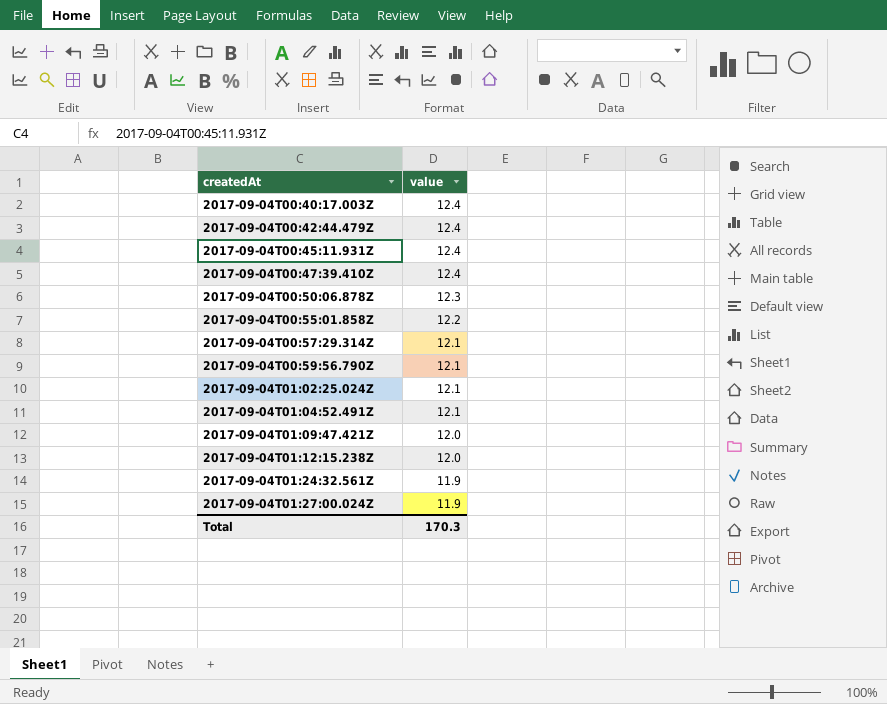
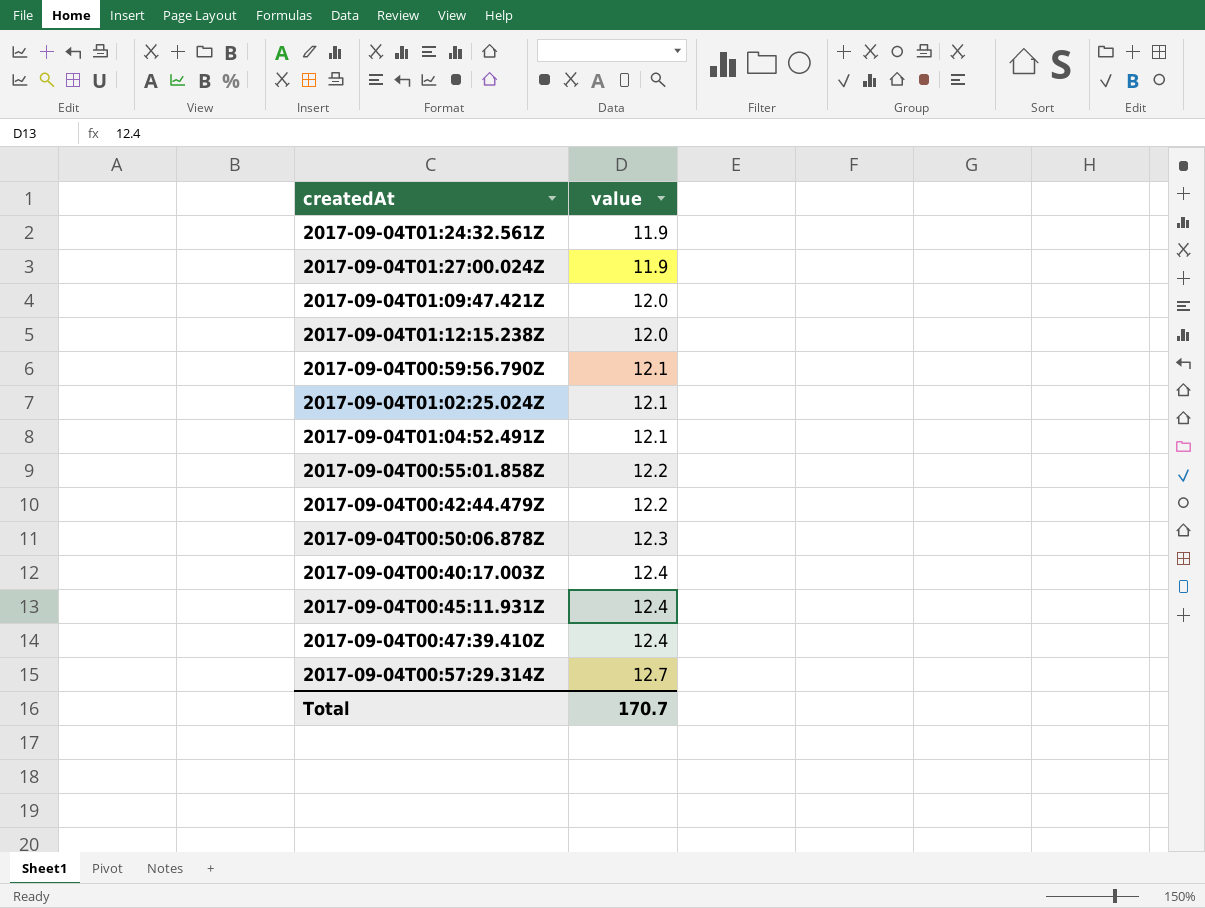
row order: createdAt ascending -> value ascending
2017-09-04T00:42:44.479Z | value: 12.4 -> 12.2
2017-09-04T00:57:29.314Z | value: 12.1 -> 12.7
Total | value: 170.3 -> 170.7

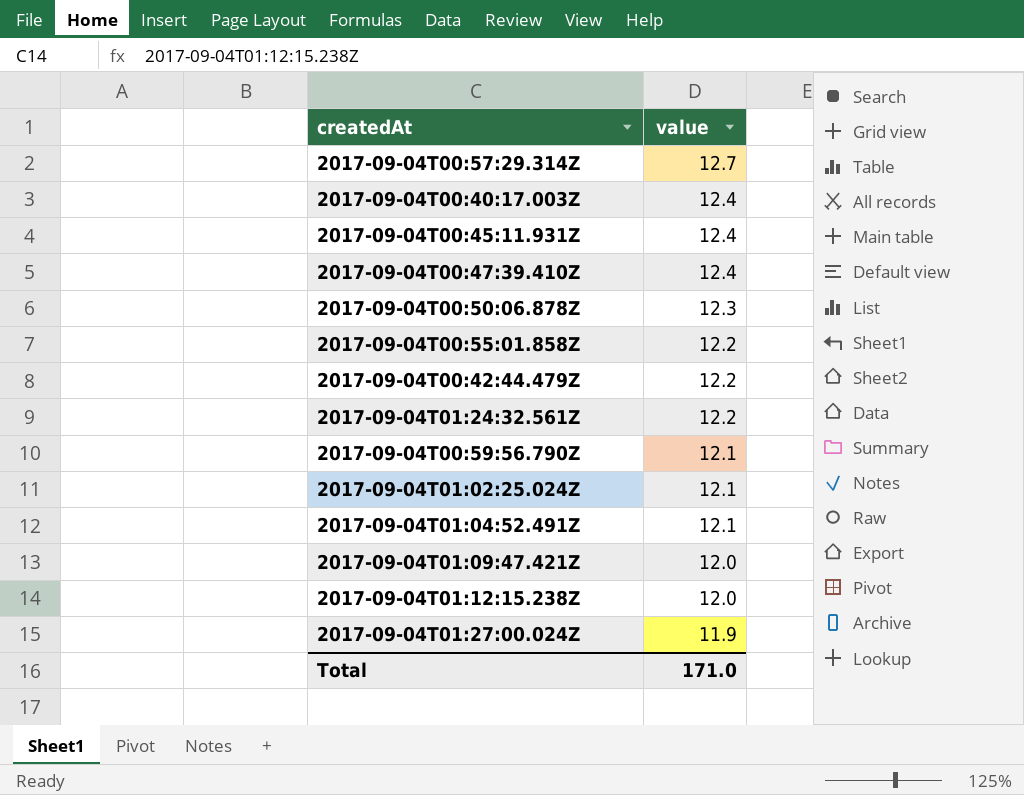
row order: value ascending -> value descending
2017-09-04T01:24:32.561Z | value: 11.9 -> 12.2
Total | value: 170.7 -> 171.0

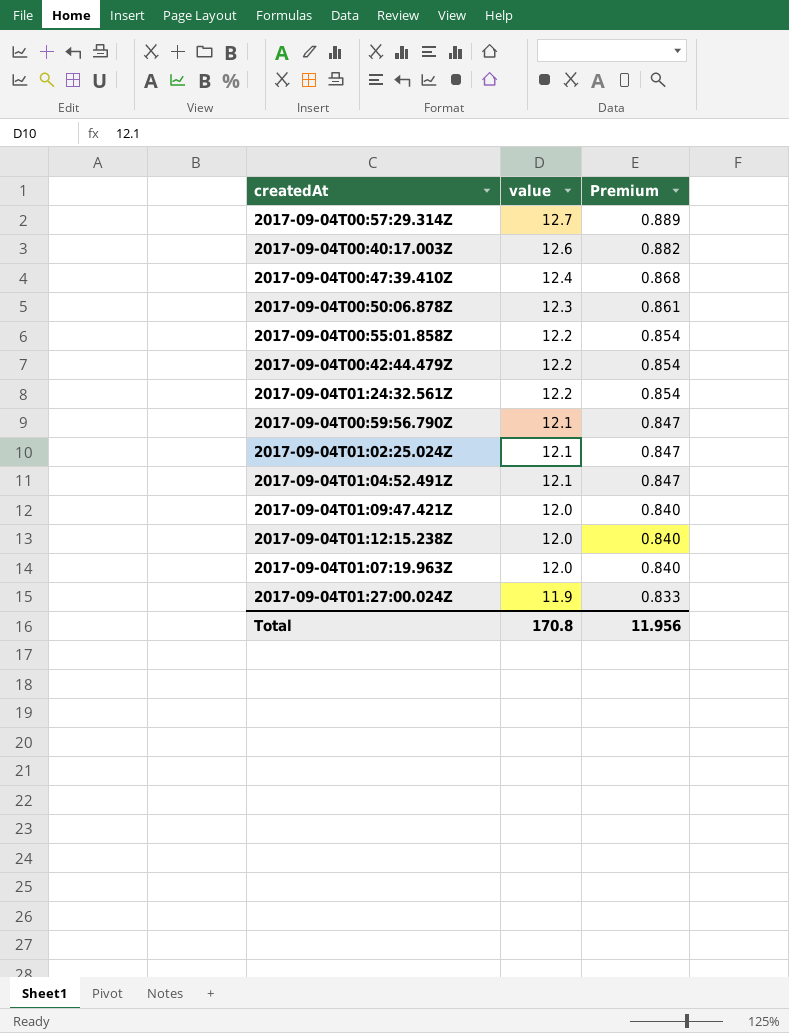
column Premium | formula: none -> [value] * 0.07
row 2017-09-04T00:45:11.931Z: 12.4 -> none
2017-09-04T00:40:17.003Z | value: 12.4 -> 12.6
row 2017-09-04T01:07:19.963Z: none -> 12.0 | 0.840
Total | value: 171.0 -> 170.8

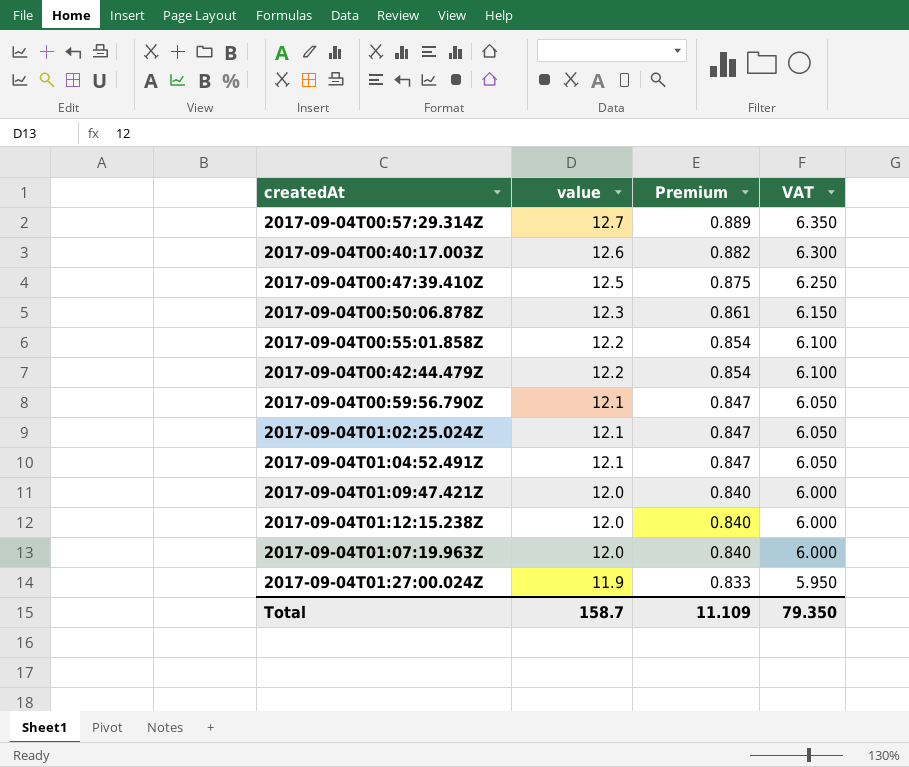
column VAT | formula: none -> [value] * 0.5
row 2017-09-04T01:24:32.561Z: 12.2 | 0.854 -> none
2017-09-04T00:47:39.410Z | value: 12.4 -> 12.5
2017-09-04T00:47:39.410Z | Premium: 0.868 -> 0.875
Total | value: 170.8 -> 158.7
Total | Premium: 11.956 -> 11.109

